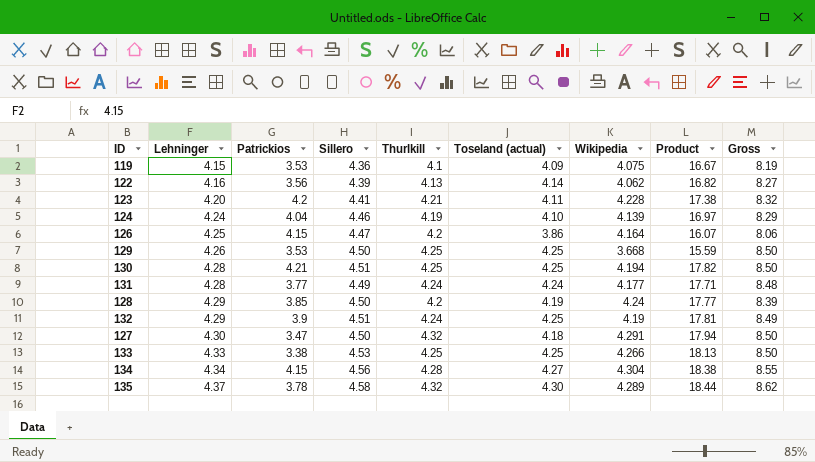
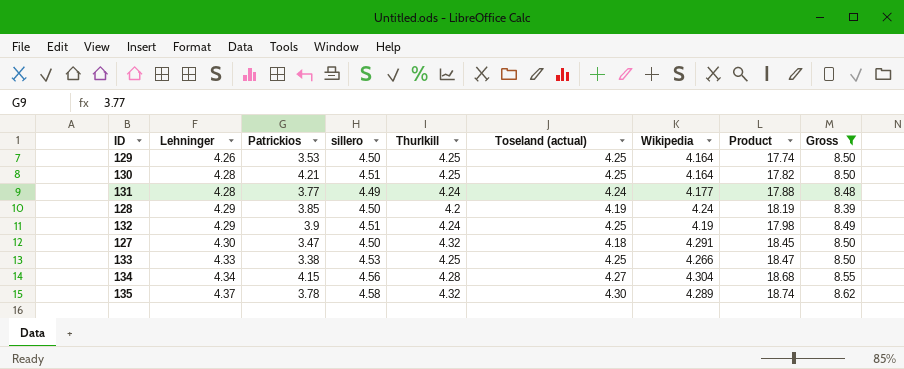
filter: none -> Gross >= 8.39
column name: Sillero -> sillero
column Product | formula: [Toseland (actual)] * [Wikipedia] -> [Lehninger] * [Wikipedia]
129 | Wikipedia: 3.668 -> 4.164
130 | Wikipedia: 4.194 -> 4.164

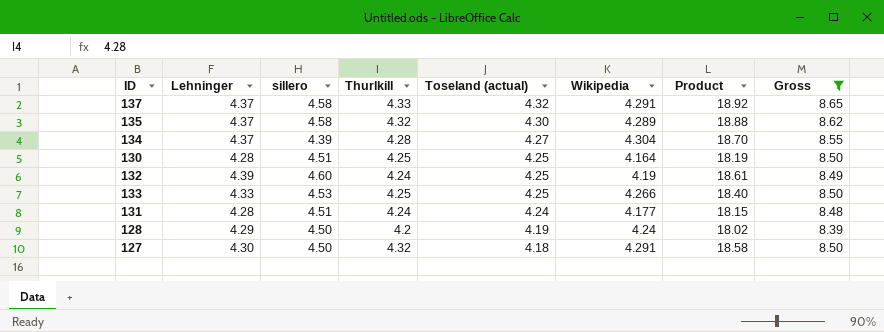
row order: Lehninger ascending -> Toseland (actual) descending
column Patrickios | position: 3 -> none
column Product | formula: [Lehninger] * [Wikipedia] -> [Lehninger] * [Thurlkill]
row 129: 4.26 | 3.53 | 4.50 | 4.25 | 4.25 | 4.164 | 17.74 | 8.50 -> none
row 137: none -> 4.37 | 4.58 | 4.33 | 4.32 | 4.291 | 18.92 | 8.65
134 | Lehninger: 4.34 -> 4.37
134 | sillero: 4.56 -> 4.39
132 | Lehninger: 4.29 -> 4.39
132 | sillero: 4.51 -> 4.60
131 | sillero: 4.49 -> 4.51

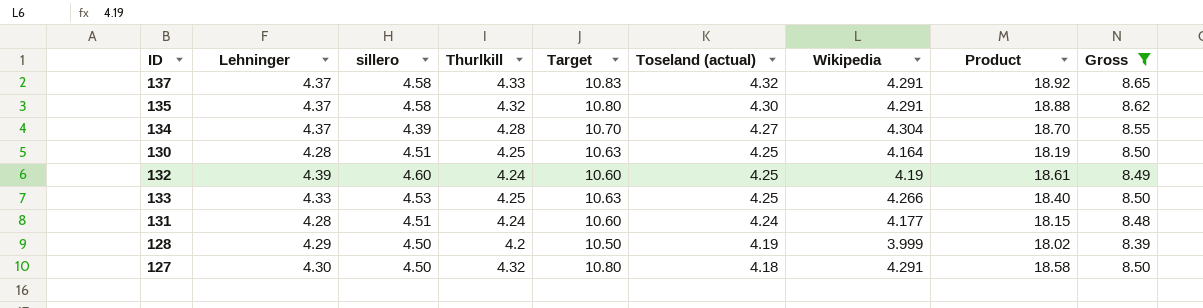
column Target | formula: none -> [Thurlkill] * 2.5
135 | Wikipedia: 4.289 -> 4.291
128 | Wikipedia: 4.24 -> 3.999

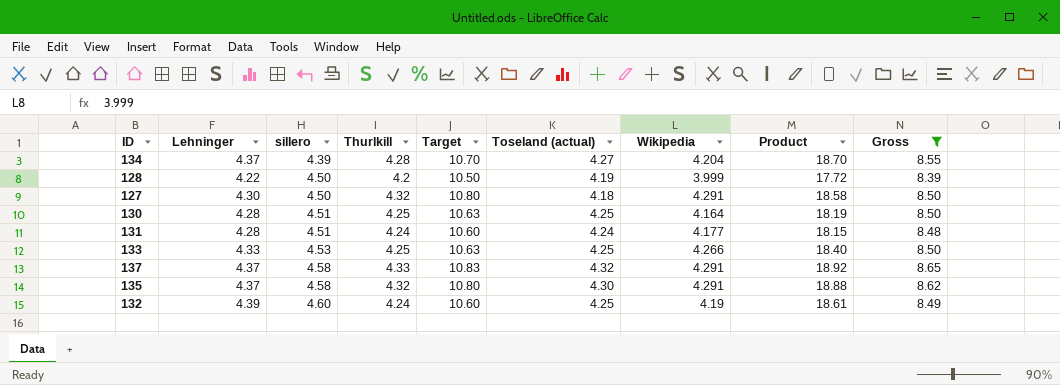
row order: Toseland (actual) descending -> sillero ascending
134 | Wikipedia: 4.304 -> 4.204
128 | Lehninger: 4.29 -> 4.22
128 | Product: 18.02 -> 17.72

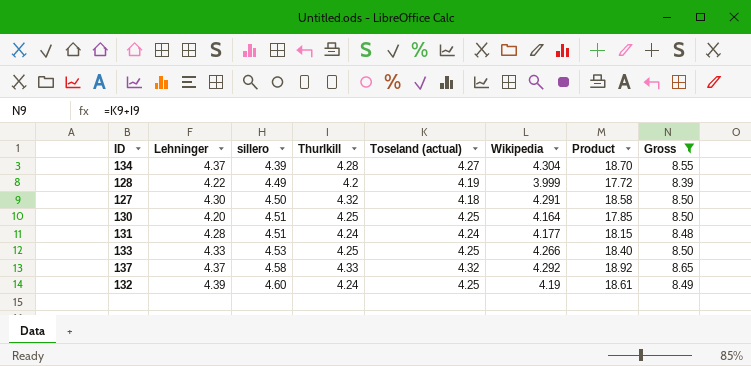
column Target | formula: [Thurlkill] * 2.5 -> none
row 135: 4.37 | 4.58 | 4.32 | 10.80 | 4.30 | 4.291 | 18.88 | 8.62 -> none
134 | Wikipedia: 4.204 -> 4.304
128 | sillero: 4.50 -> 4.49
130 | Lehninger: 4.28 -> 4.20
130 | Product: 18.19 -> 17.85
137 | Wikipedia: 4.291 -> 4.292

